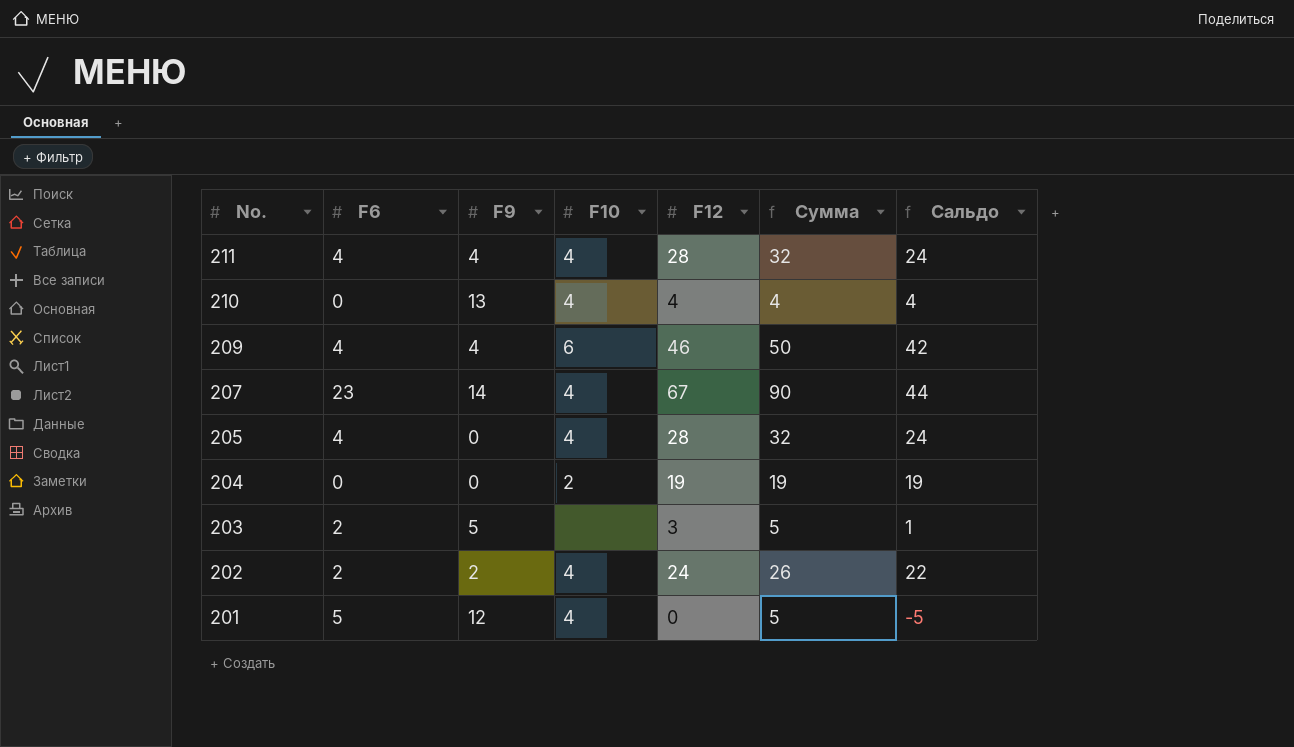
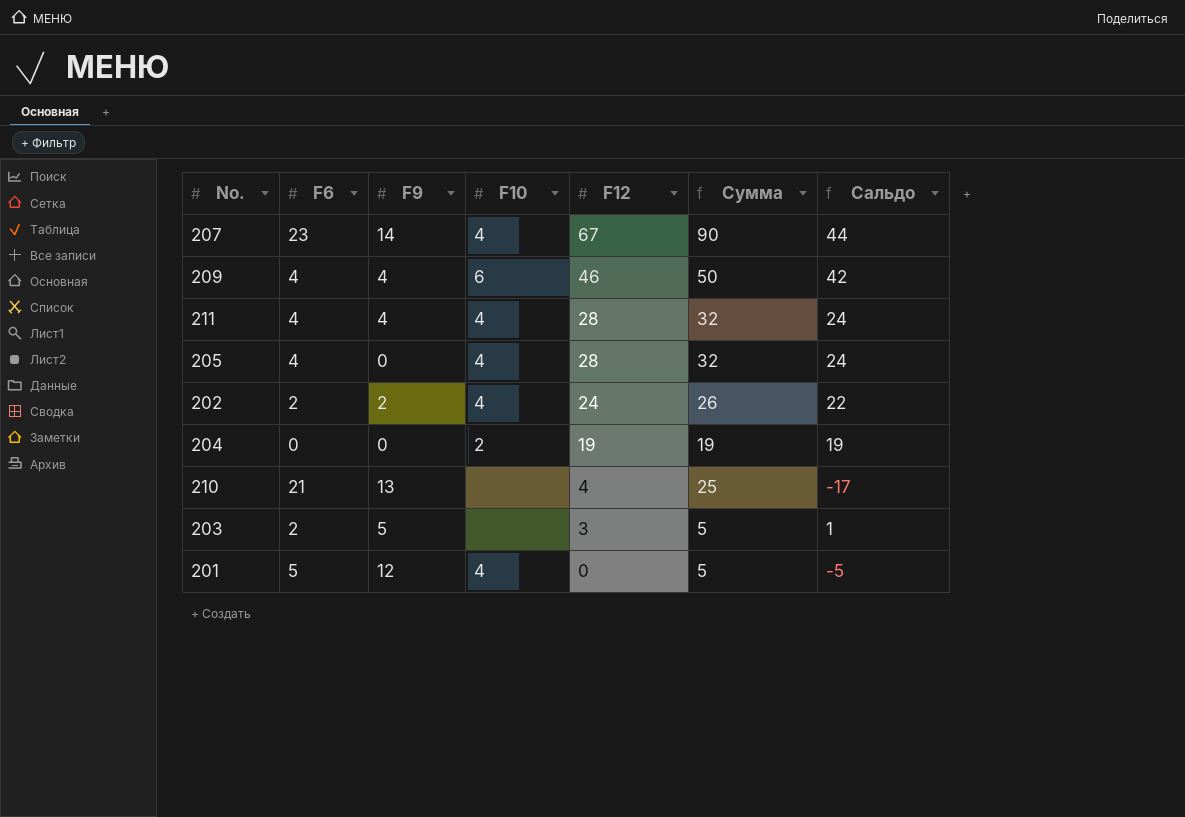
row order: No. descending -> F12 descending
210 | F6: 0 -> 21
210 | F10: 4 -> none
210 | Сумма: 4 -> 25
210 | Сальдо: 4 -> -17

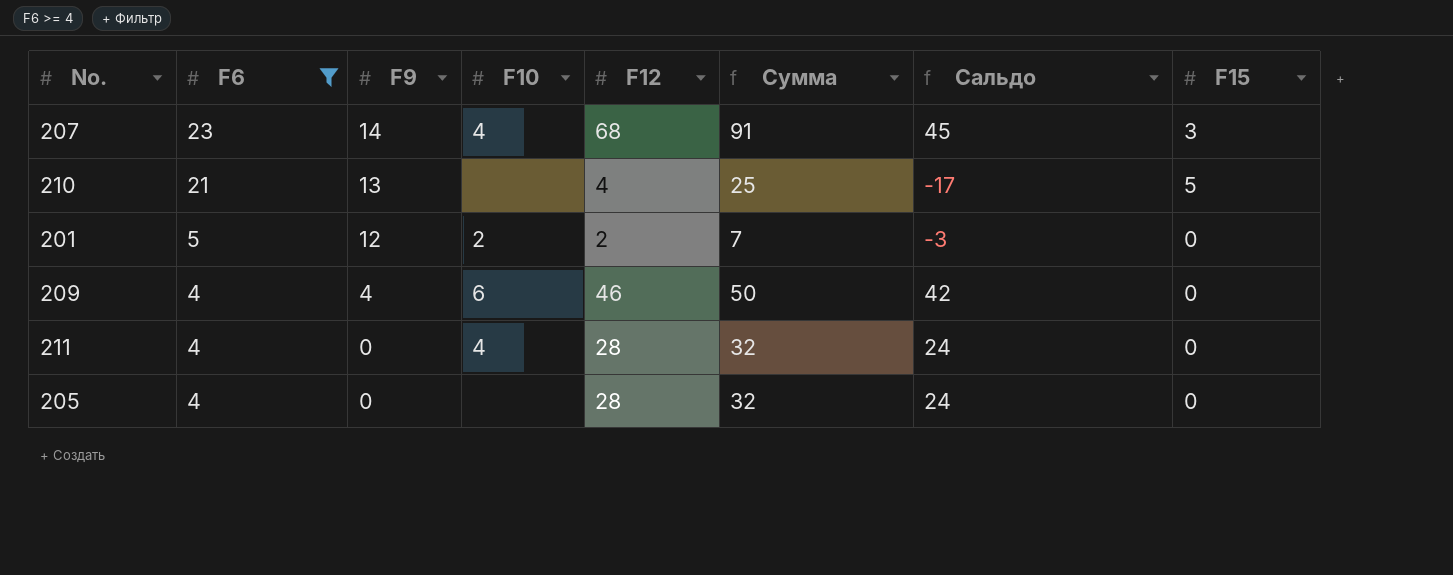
filter: none -> F6 >= 4
row order: F12 descending -> F6 descending
column F15 | position: none -> 8
207 | F12: 67 -> 68
207 | Сумма: 90 -> 91
207 | Сальдо: 44 -> 45
201 | F10: 4 -> 2
201 | F12: 0 -> 2
201 | Сумма: 5 -> 7
201 | Сальдо: -5 -> -3
211 | F9: 4 -> 0
205 | F10: 4 -> none

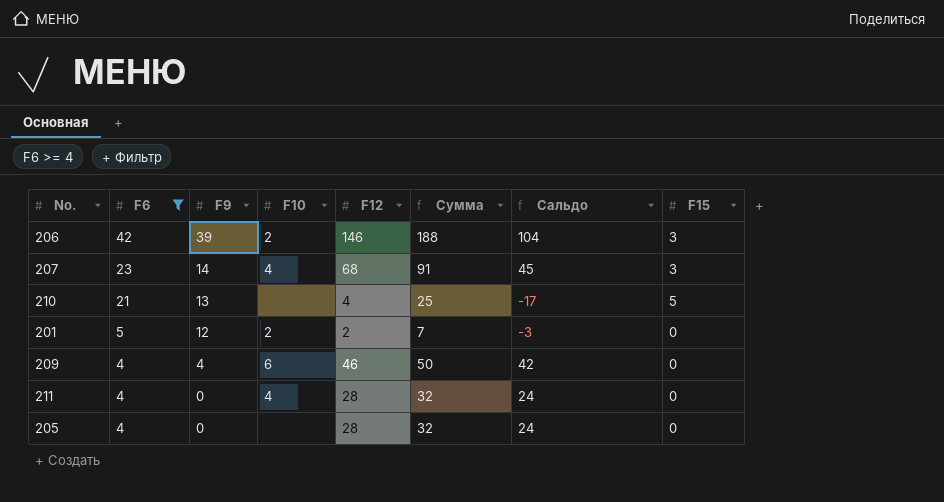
row 206: none -> 42 | 39 | 2 | 146 | 188 | 104 | 3

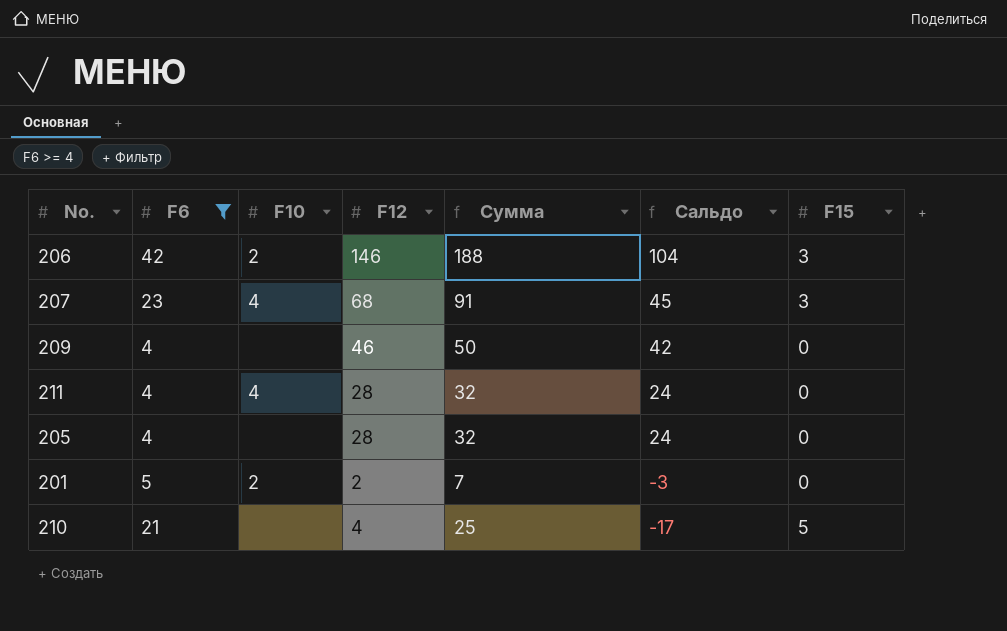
row order: F6 descending -> Сальдо descending
column F9 | position: 3 -> none
209 | F10: 6 -> none

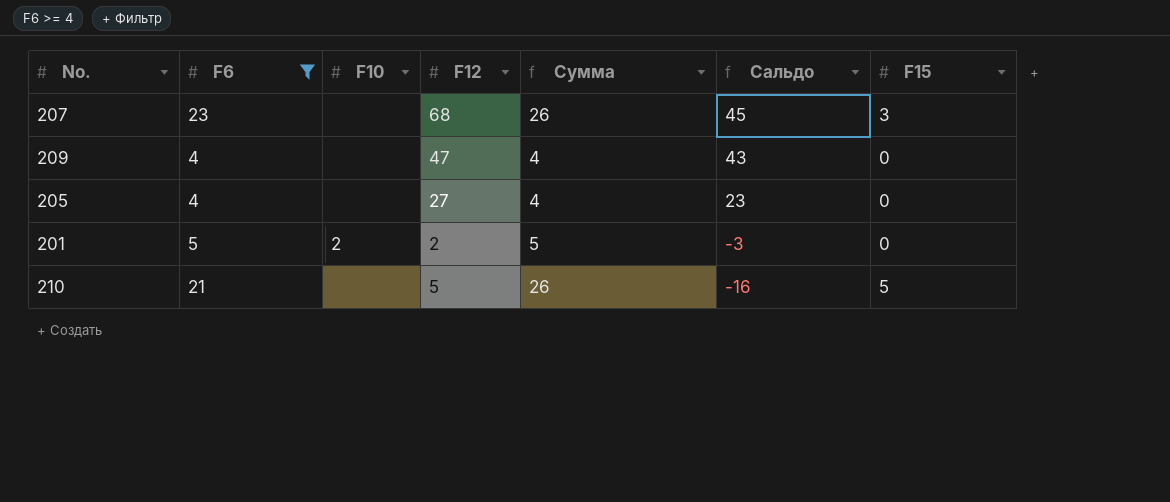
column Сумма | formula: [F6] + [F12] -> [F6] + [F15]
row 206: 42 | 2 | 146 | 188 | 104 | 3 -> none
row 211: 4 | 4 | 28 | 32 | 24 | 0 -> none
207 | F10: 4 -> none
209 | F12: 46 -> 47
209 | Сальдо: 42 -> 43
205 | F12: 28 -> 27
205 | Сальдо: 24 -> 23
210 | F12: 4 -> 5
210 | Сальдо: -17 -> -16

